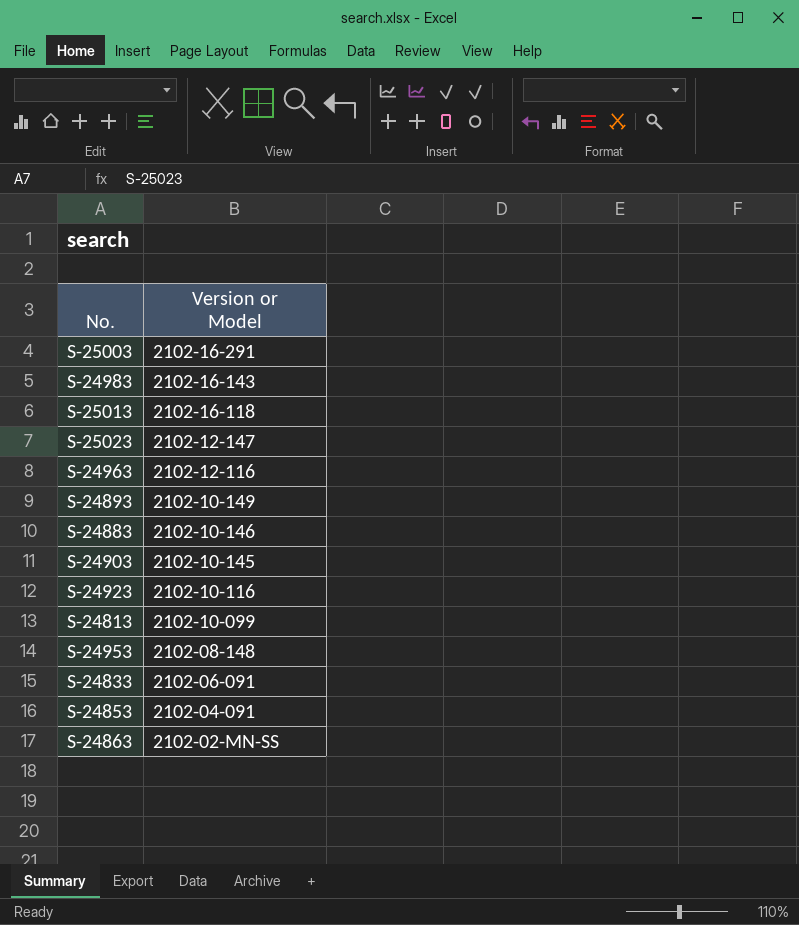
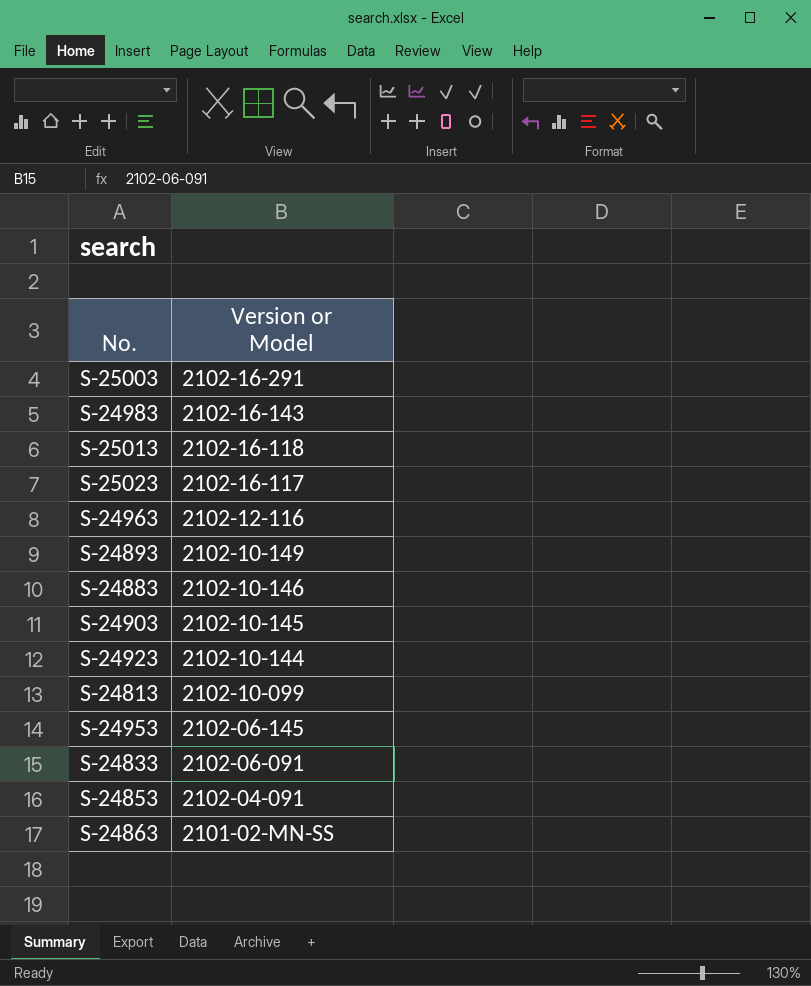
S-25023 | Version or Model: 2102-12-147 -> 2102-16-117
S-24923 | Version or Model: 2102-10-116 -> 2102-10-144
S-24953 | Version or Model: 2102-08-148 -> 2102-06-145
S-24863 | Version or Model: 2102-02-MN-SS -> 2101-02-MN-SS

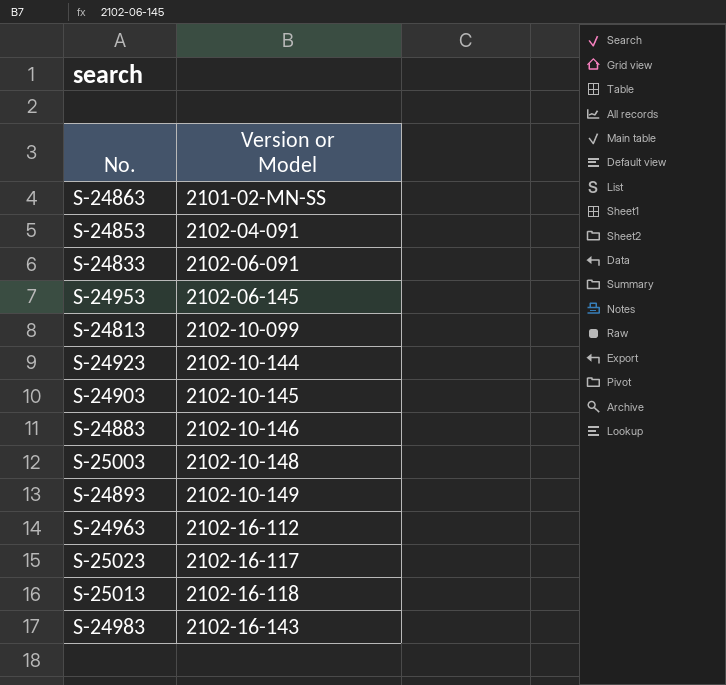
row order: Version or Model descending -> Version or Model ascending
S-25003 | Version or Model: 2102-16-291 -> 2102-10-148
S-24963 | Version or Model: 2102-12-116 -> 2102-16-112

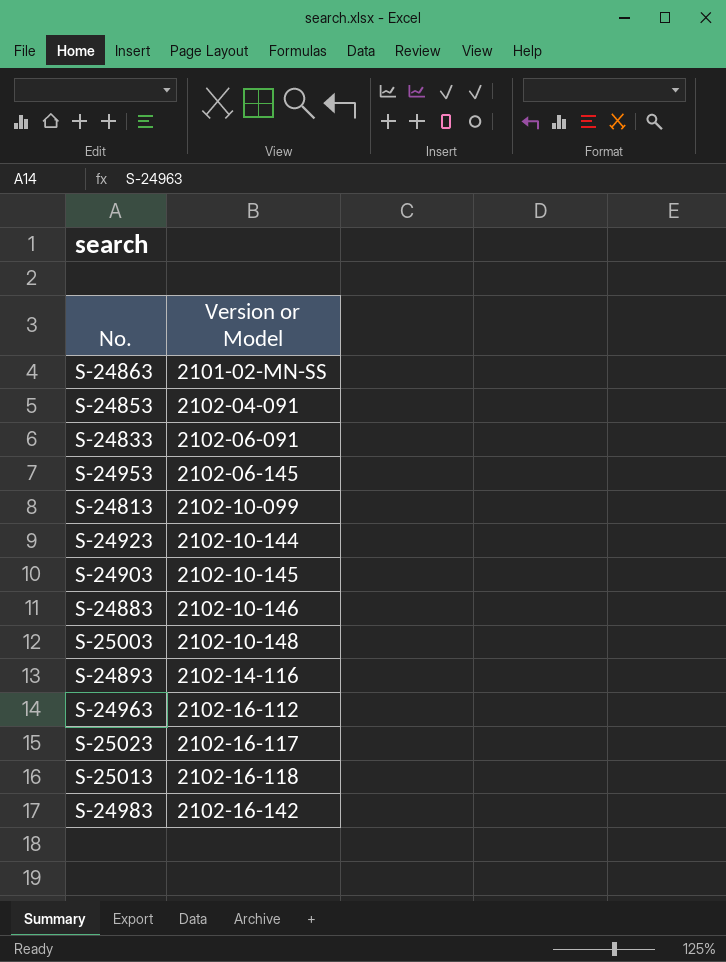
S-24893 | Version or Model: 2102-10-149 -> 2102-14-116
S-24983 | Version or Model: 2102-16-143 -> 2102-16-142

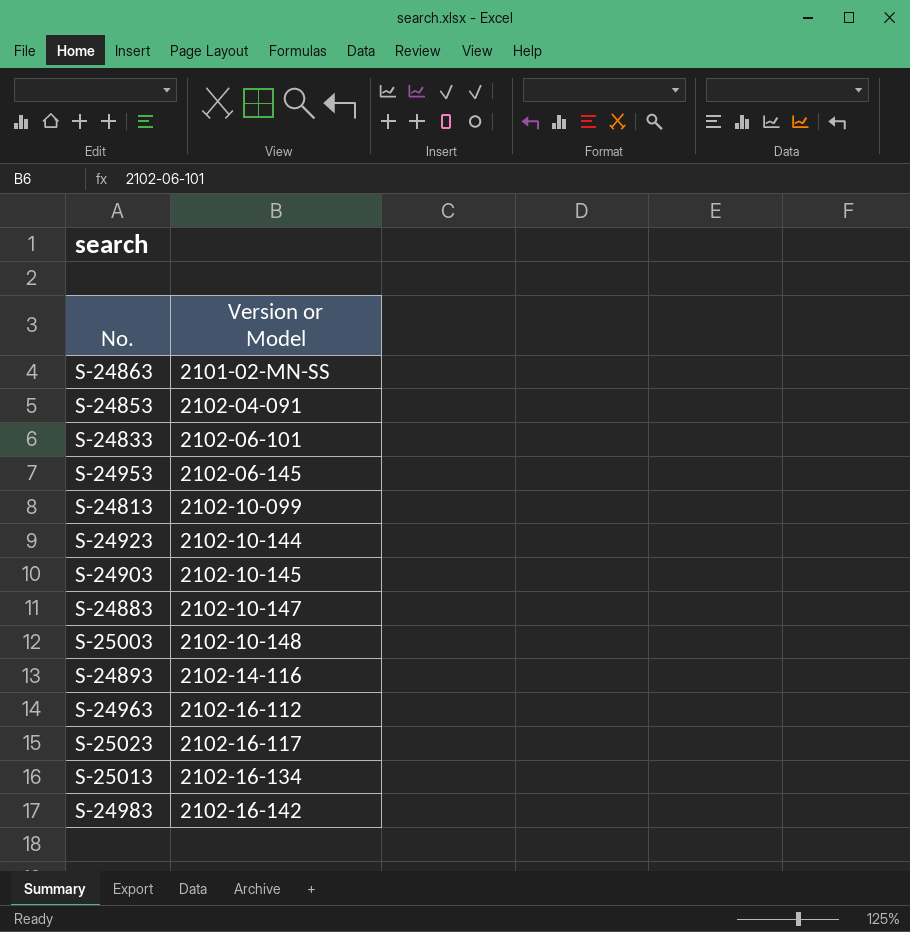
S-24833 | Version or Model: 2102-06-091 -> 2102-06-101
S-24883 | Version or Model: 2102-10-146 -> 2102-10-147
S-25013 | Version or Model: 2102-16-118 -> 2102-16-134

